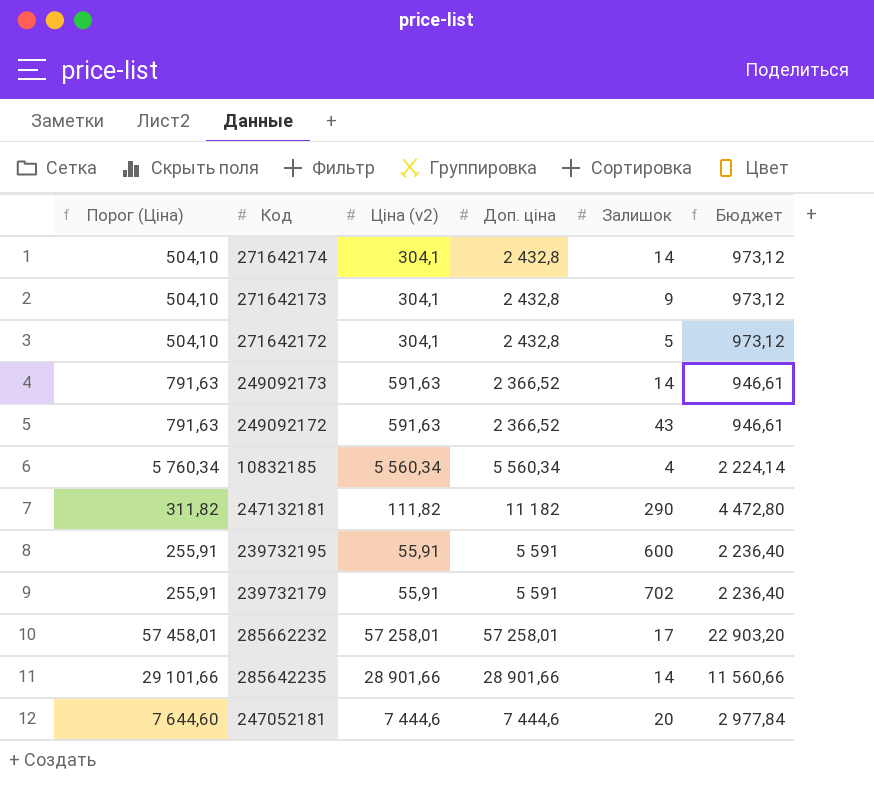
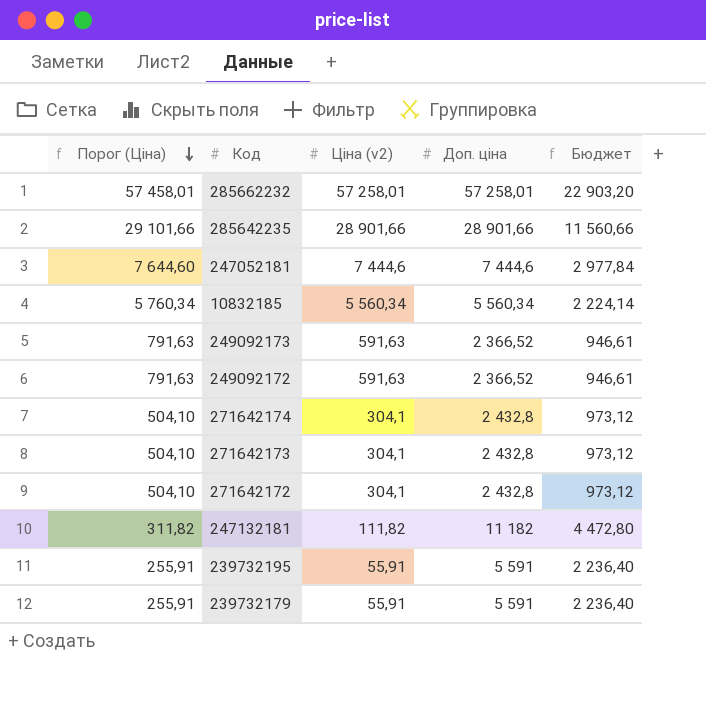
row order: none -> Порог (Ціна) descending
column Залишок | position: 5 -> none

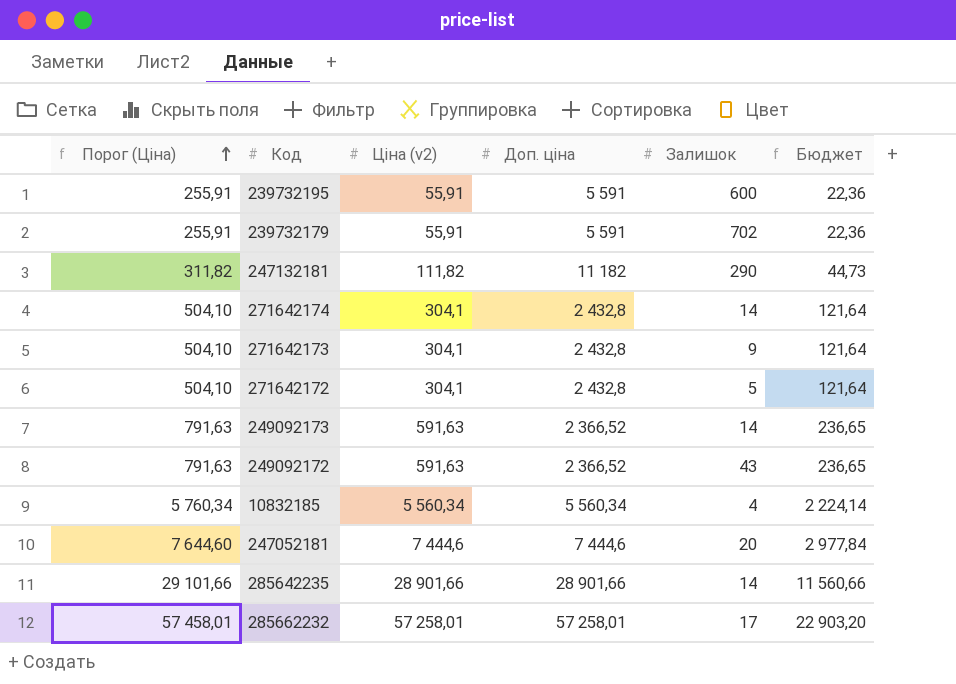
row order: Порог (Ціна) descending -> Порог (Ціна) ascending
column Залишок | position: none -> 5
column Бюджет | formula: [Доп. ціна] * 0,4 -> [Ціна (v2)] * 0,4

